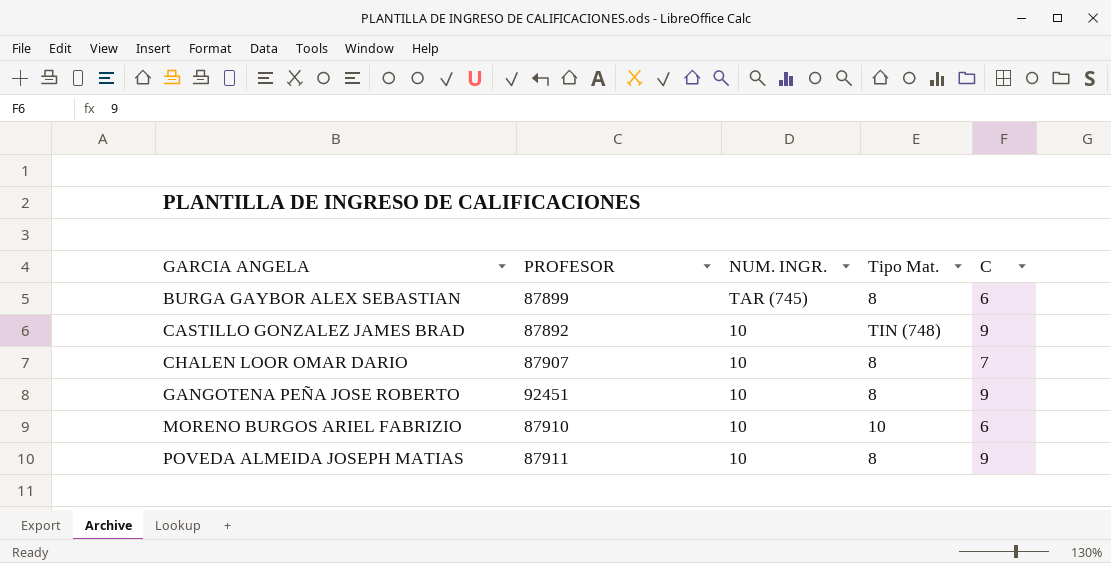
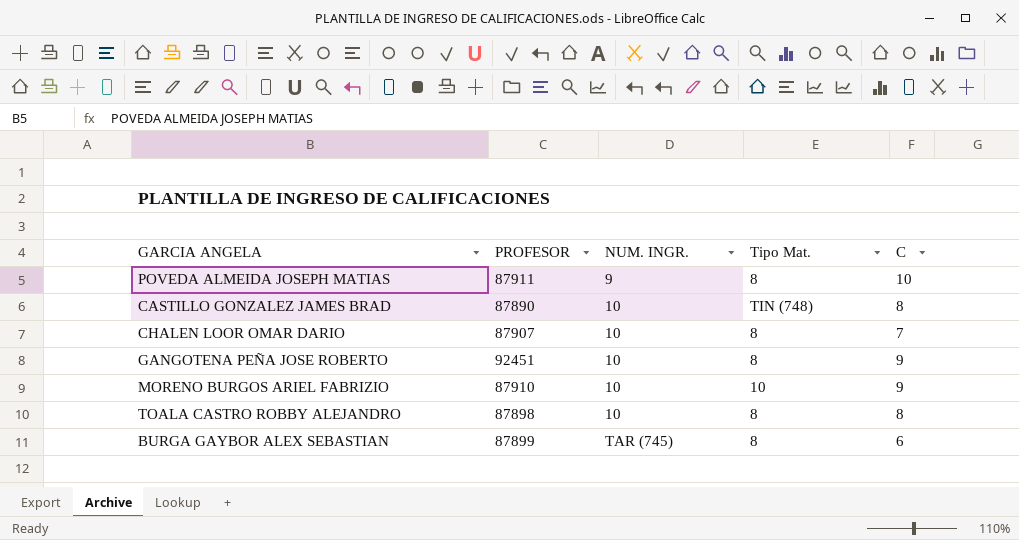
row order: GARCIA ANGELA ascending -> NUM. INGR. ascending
POVEDA ALMEIDA JOSEPH MATIAS | NUM. INGR.: 10 -> 9
POVEDA ALMEIDA JOSEPH MATIAS | C: 9 -> 10
CASTILLO GONZALEZ JAMES BRAD | PROFESOR: 87892 -> 87890
CASTILLO GONZALEZ JAMES BRAD | C: 9 -> 8
MORENO BURGOS ARIEL FABRIZIO | C: 6 -> 9
row TOALA CASTRO ROBBY ALEJANDRO: none -> 87898 | 10 | 8 | 8

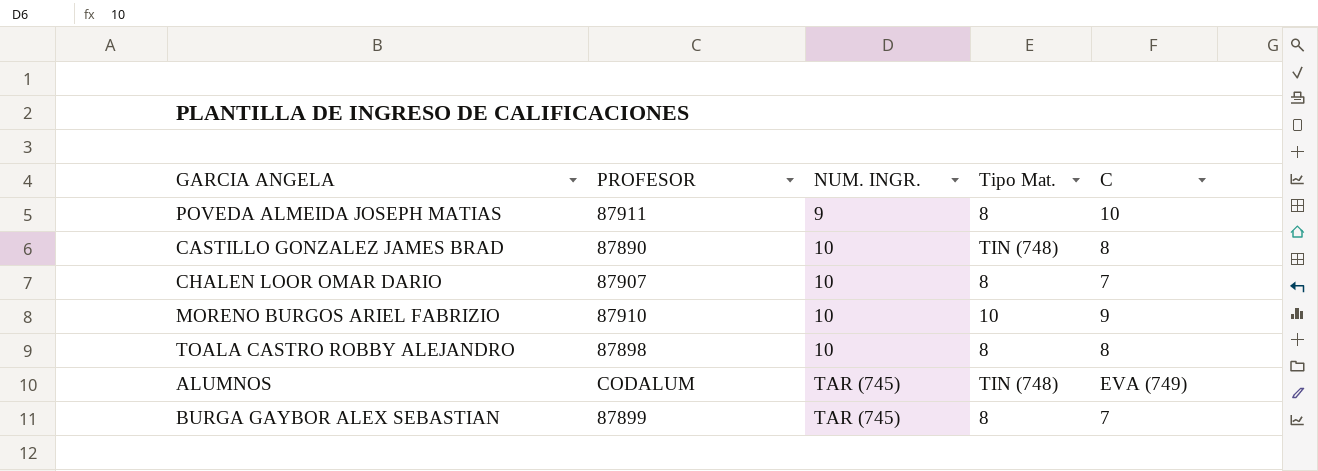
row GANGOTENA PEÑA JOSE ROBERTO: 92451 | 10 | 8 | 9 -> none
row ALUMNOS: none -> CODALUM | TAR (745) | TIN (748) | EVA (749)
BURGA GAYBOR ALEX SEBASTIAN | C: 6 -> 7

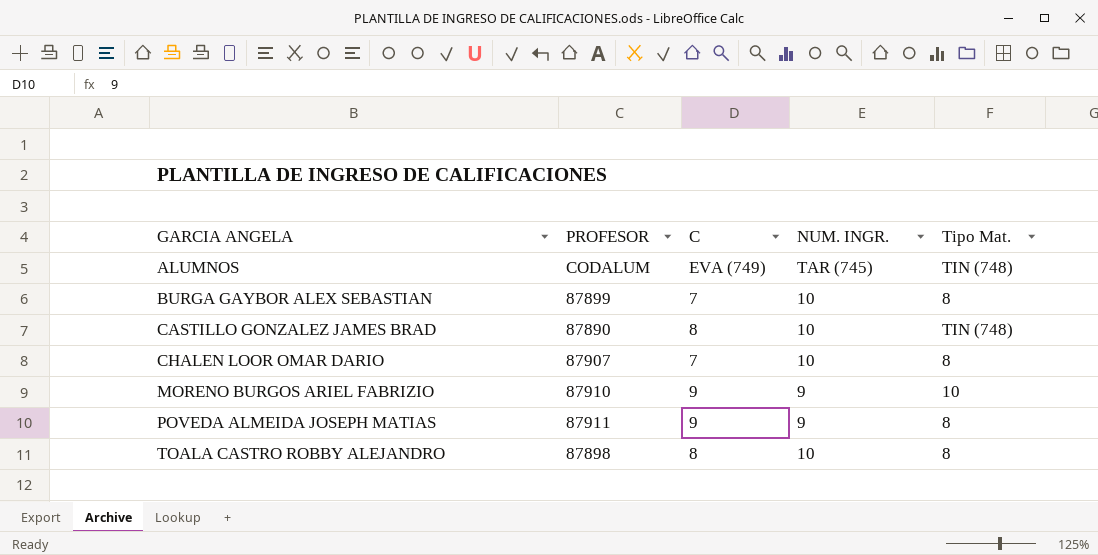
row order: NUM. INGR. ascending -> GARCIA ANGELA ascending
column C | position: 5 -> 3
BURGA GAYBOR ALEX SEBASTIAN | NUM. INGR.: TAR (745) -> 10
MORENO BURGOS ARIEL FABRIZIO | NUM. INGR.: 10 -> 9
POVEDA ALMEIDA JOSEPH MATIAS | C: 10 -> 9

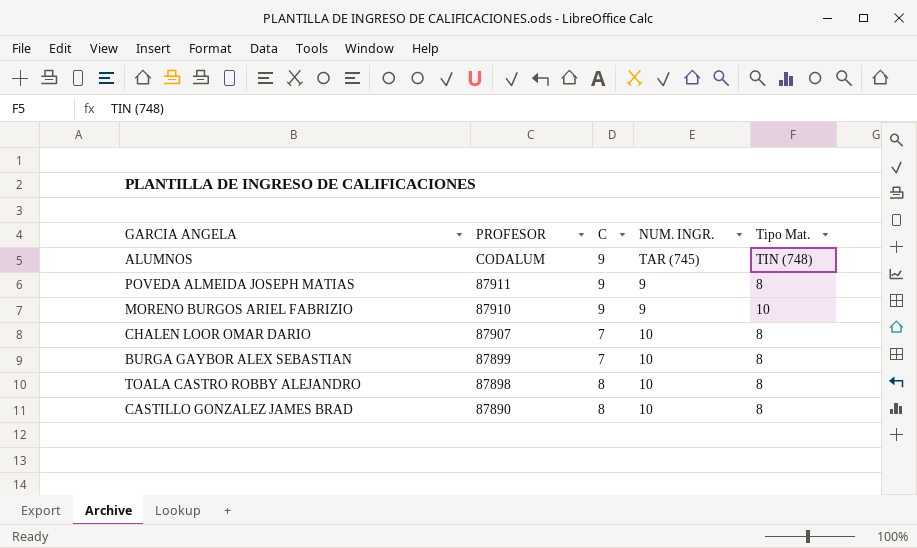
row order: GARCIA ANGELA ascending -> PROFESOR descending
ALUMNOS | C: EVA (749) -> 9
CASTILLO GONZALEZ JAMES BRAD | Tipo Mat.: TIN (748) -> 8

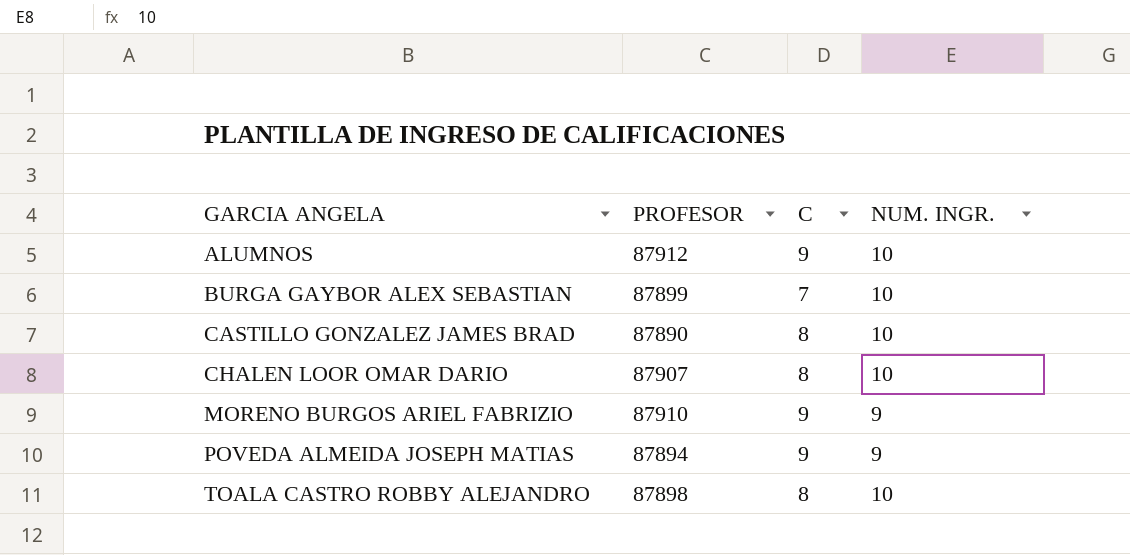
row order: PROFESOR descending -> GARCIA ANGELA ascending
column Tipo Mat. | position: 5 -> none
ALUMNOS | PROFESOR: CODALUM -> 87912
ALUMNOS | NUM. INGR.: TAR (745) -> 10
CHALEN LOOR OMAR DARIO | C: 7 -> 8
POVEDA ALMEIDA JOSEPH MATIAS | PROFESOR: 87911 -> 87894

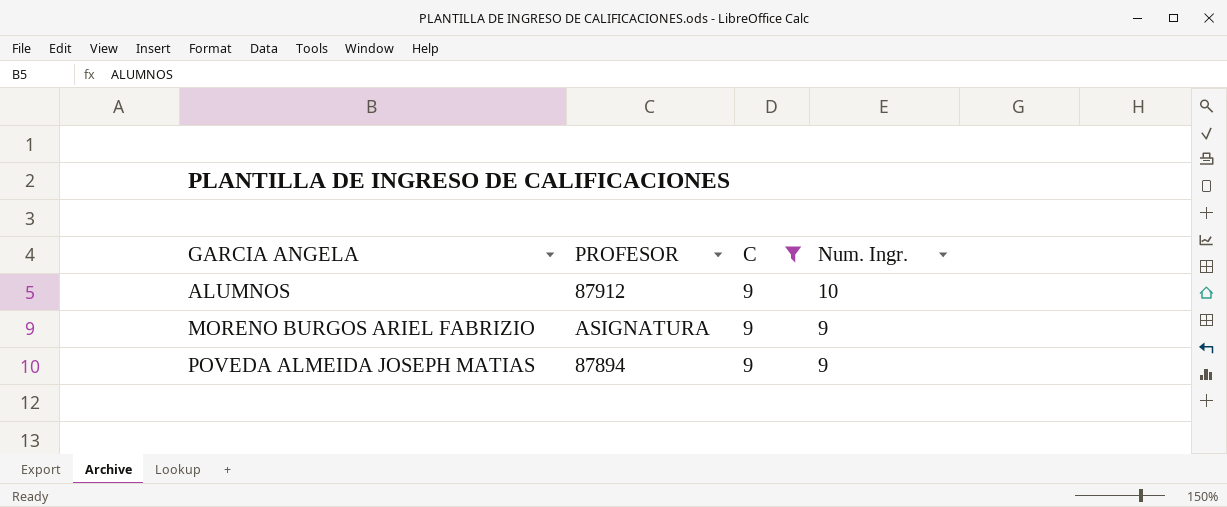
filter: none -> C = 9
column name: NUM. INGR. -> Num. Ingr.
MORENO BURGOS ARIEL FABRIZIO | PROFESOR: 87910 -> ASIGNATURA

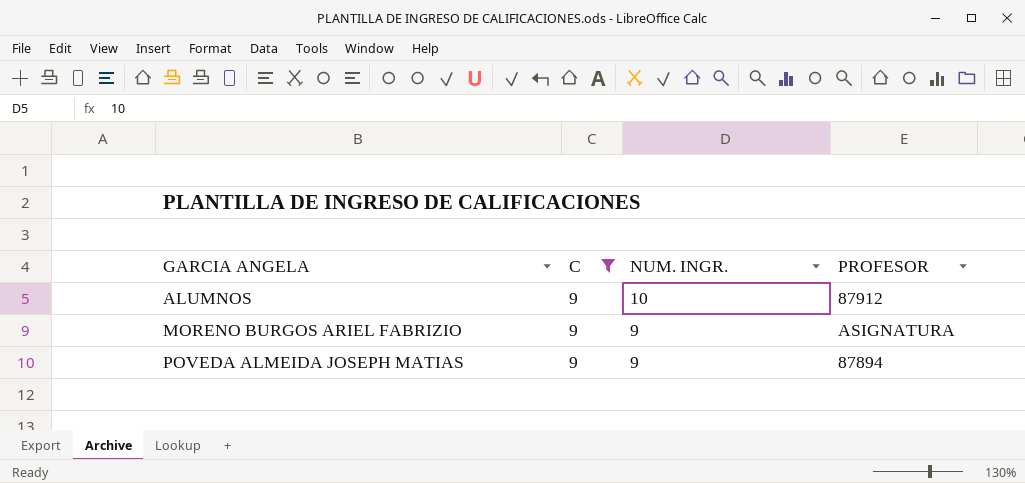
column name: Num. Ingr. -> NUM. INGR.
column PROFESOR | position: 2 -> 4

